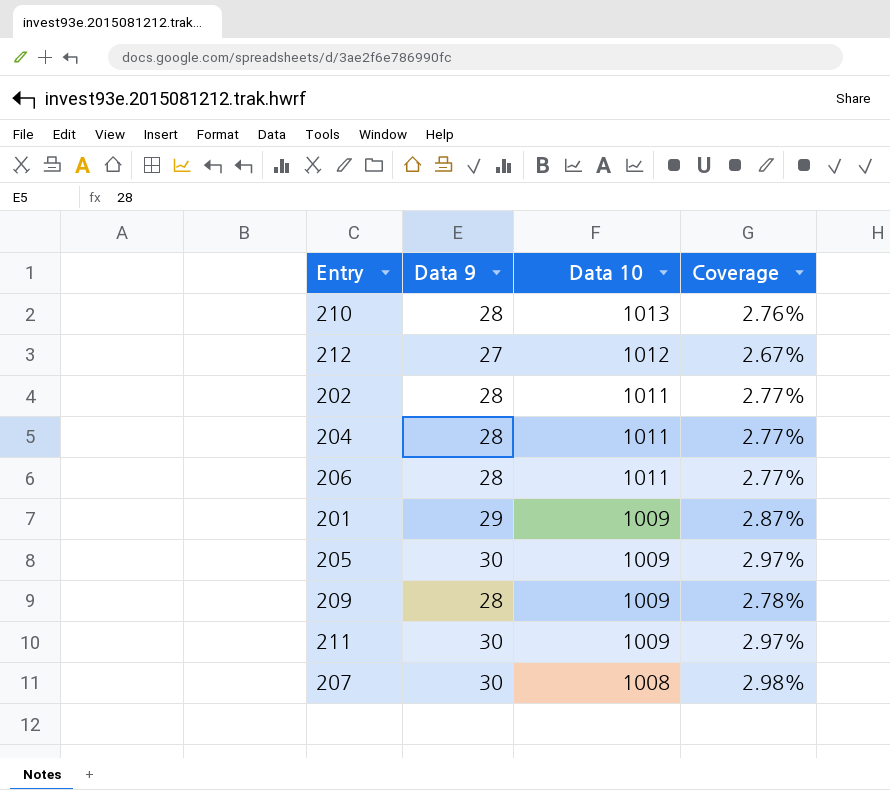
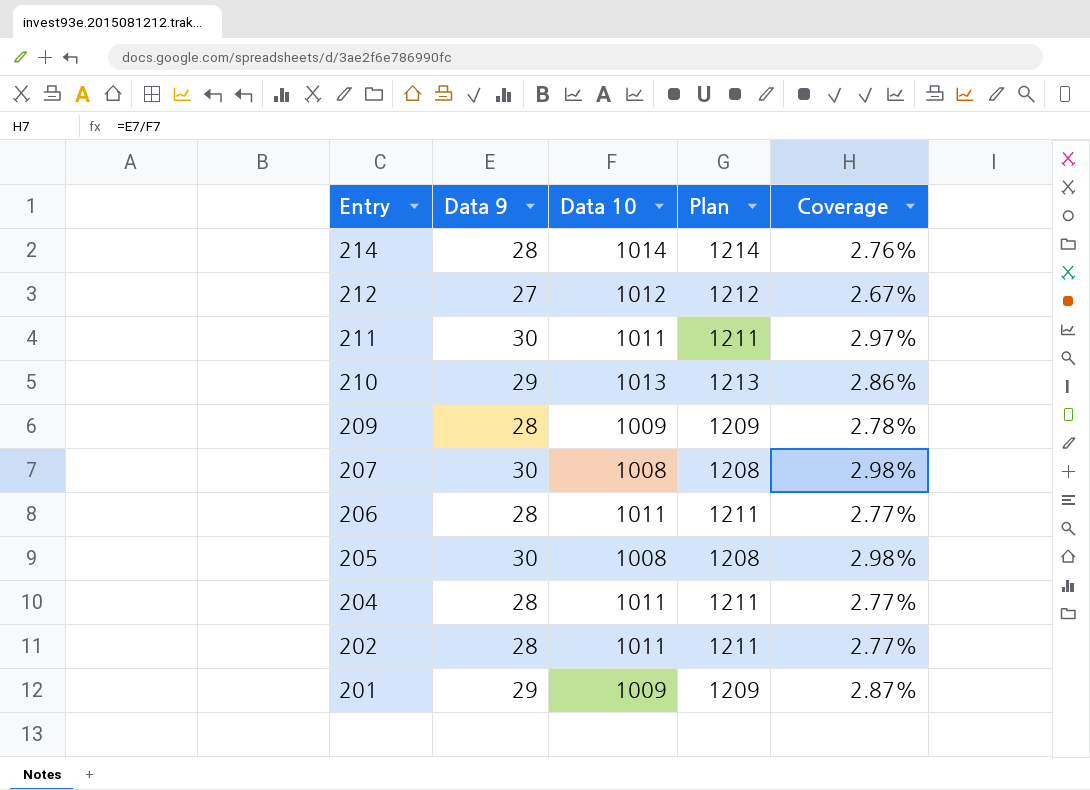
row order: Data 10 descending -> Entry descending
column Plan | formula: none -> [Data 10] + 200
row 214: none -> 28 | 1014 | 1214 | 2.76%
211 | Data 10: 1009 -> 1011
210 | Data 9: 28 -> 29
210 | Coverage: 2.76% -> 2.86%
205 | Data 10: 1009 -> 1008
205 | Coverage: 2.97% -> 2.98%

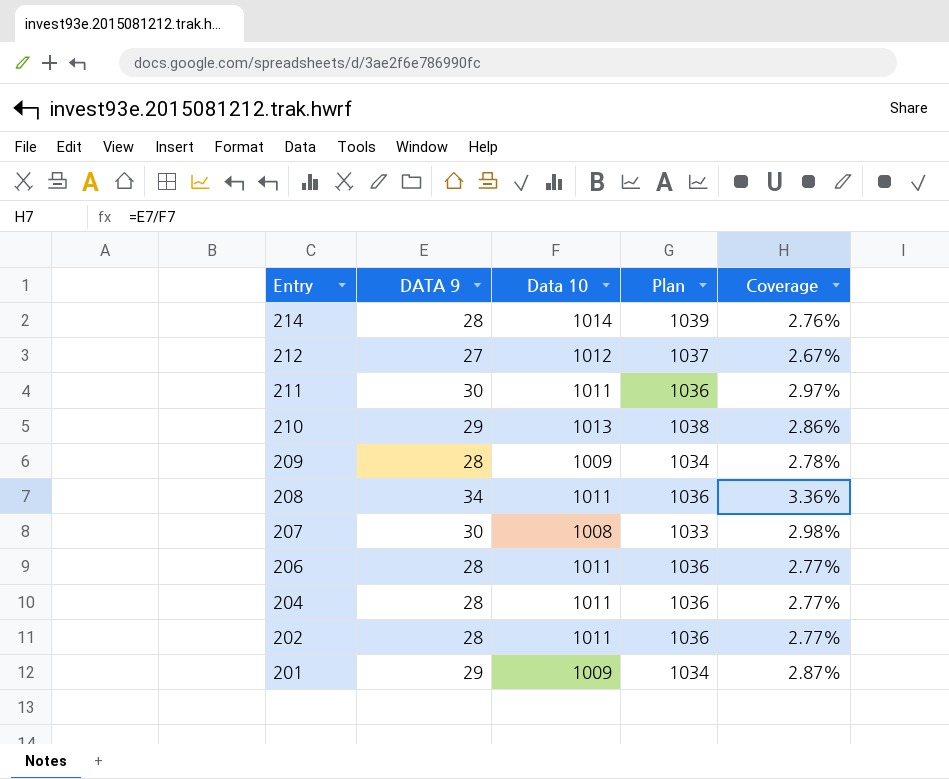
column name: Data 9 -> DATA 9
column Plan | formula: [Data 10] + 200 -> [Data 10] + 25
row 205: 30 | 1008 | 1208 | 2.98% -> none
row 208: none -> 34 | 1011 | 1036 | 3.36%

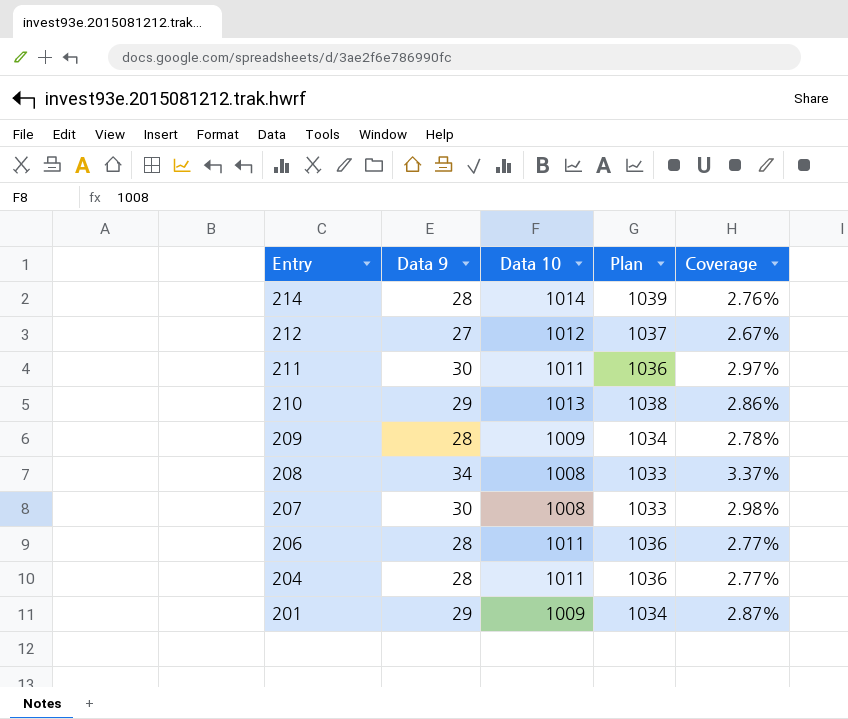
column name: DATA 9 -> Data 9
row 202: 28 | 1011 | 1036 | 2.77% -> none
208 | Data 10: 1011 -> 1008
208 | Plan: 1036 -> 1033
208 | Coverage: 3.36% -> 3.37%

